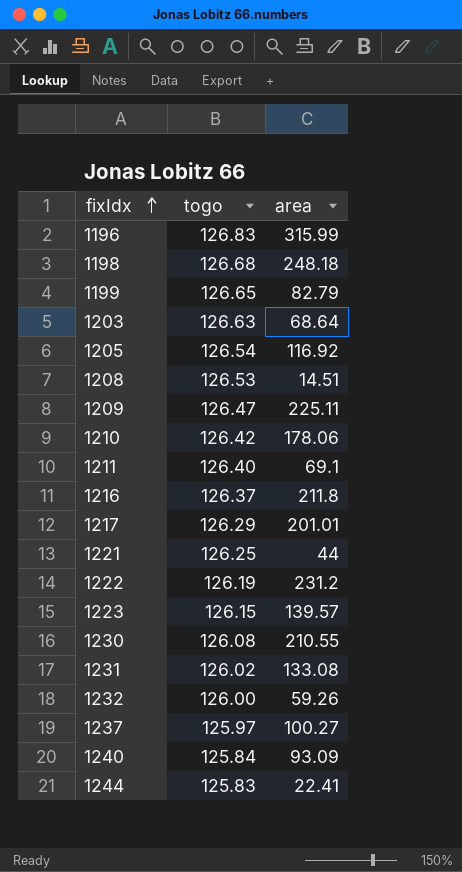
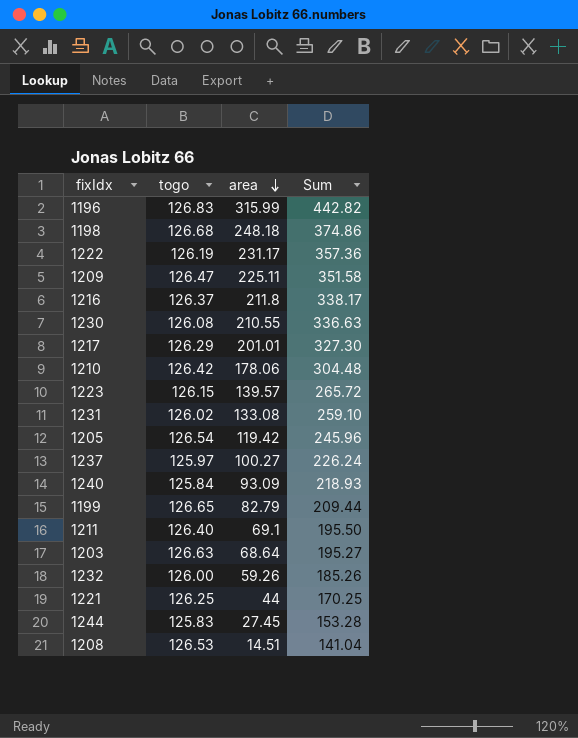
row order: fixIdx ascending -> area descending
column Sum | formula: none -> [togo] + [area]
1222 | area: 231.2 -> 231.17
1205 | area: 116.92 -> 119.42
1244 | area: 22.41 -> 27.45

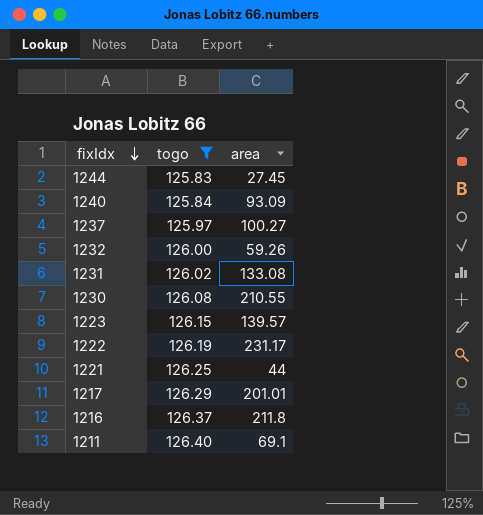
filter: none -> togo <= 126.40
row order: area descending -> fixIdx descending
column Sum | formula: [togo] + [area] -> none

